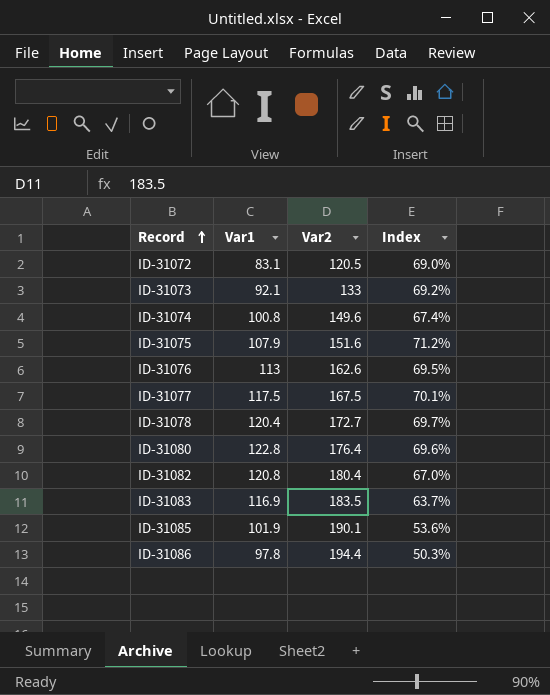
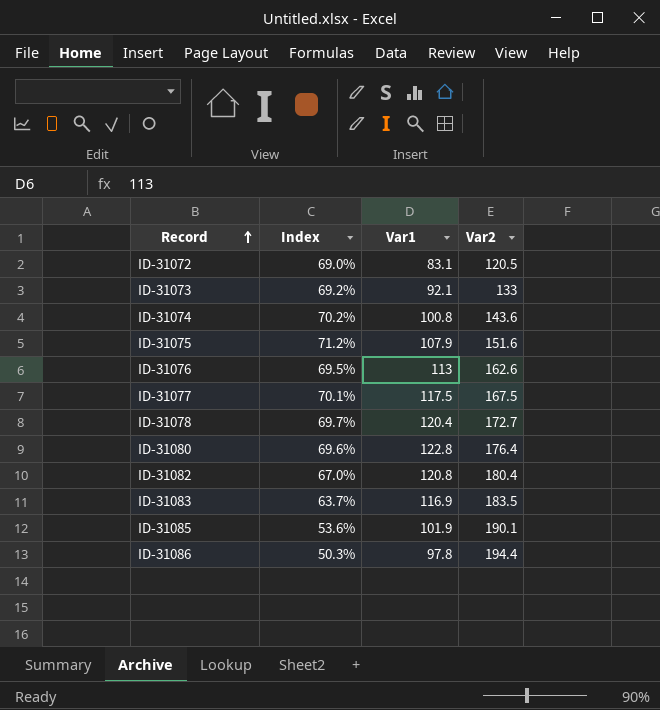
column Index | position: 4 -> 2
ID-31074 | Index: 67.4% -> 70.2%
ID-31074 | Var2: 149.6 -> 143.6

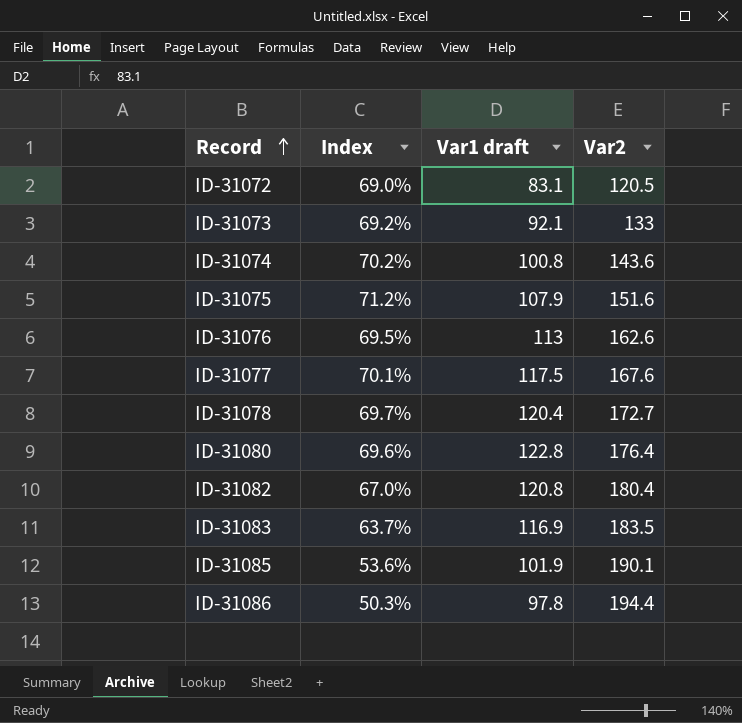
column name: Var1 -> Var1 draft
ID-31077 | Var2: 167.5 -> 167.6

